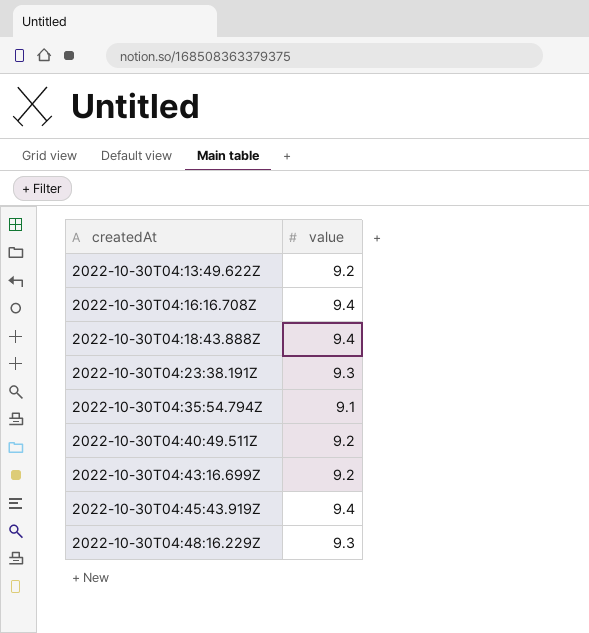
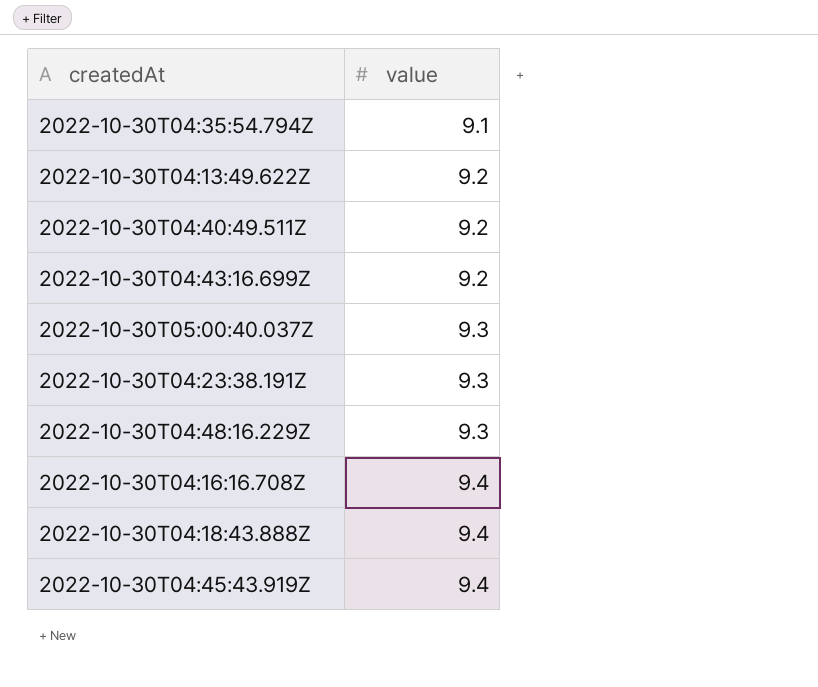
row order: createdAt ascending -> value ascending
row 2022-10-30T05:00:40.037Z: none -> 9.3

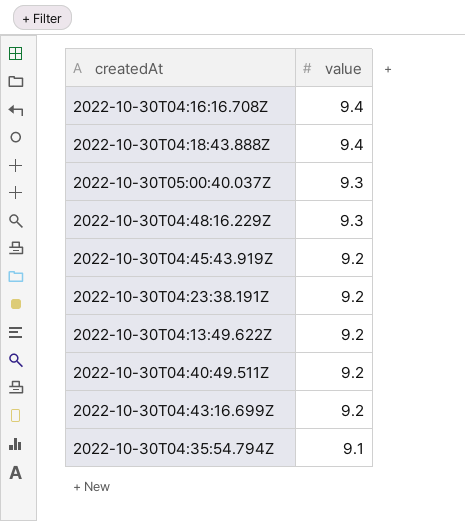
row order: value ascending -> value descending
2022-10-30T04:45:43.919Z | value: 9.4 -> 9.2
2022-10-30T04:23:38.191Z | value: 9.3 -> 9.2

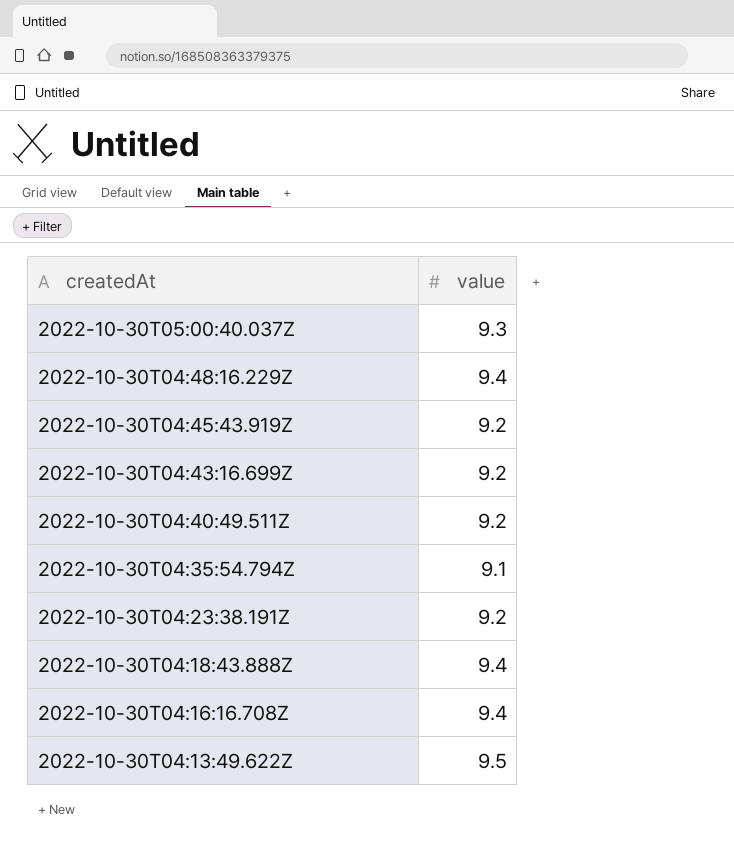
row order: value descending -> createdAt descending
2022-10-30T04:48:16.229Z | value: 9.3 -> 9.4
2022-10-30T04:13:49.622Z | value: 9.2 -> 9.5

